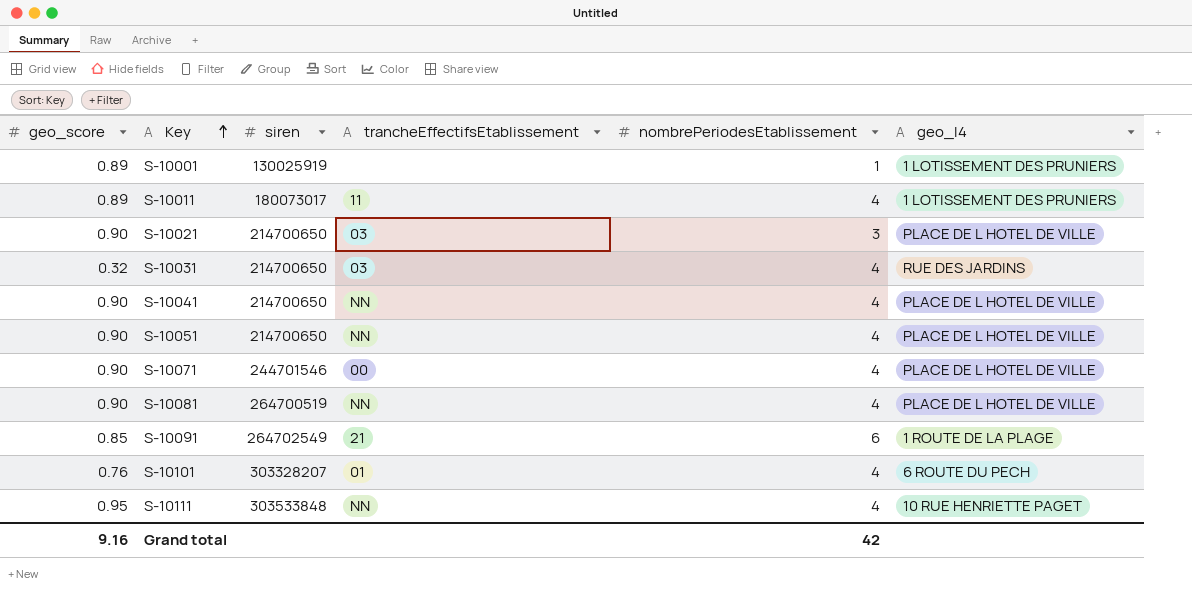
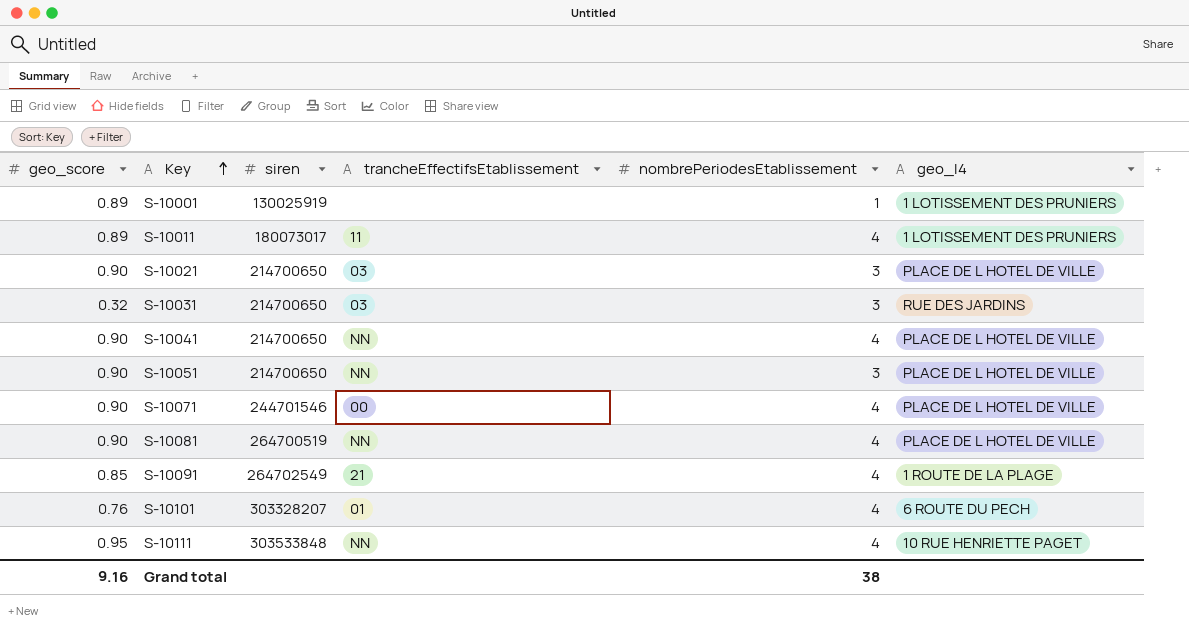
S-10031 | nombrePeriodesEtablissement: 4 -> 3
S-10051 | nombrePeriodesEtablissement: 4 -> 3
S-10091 | nombrePeriodesEtablissement: 6 -> 4
Grand total | nombrePeriodesEtablissement: 42 -> 38

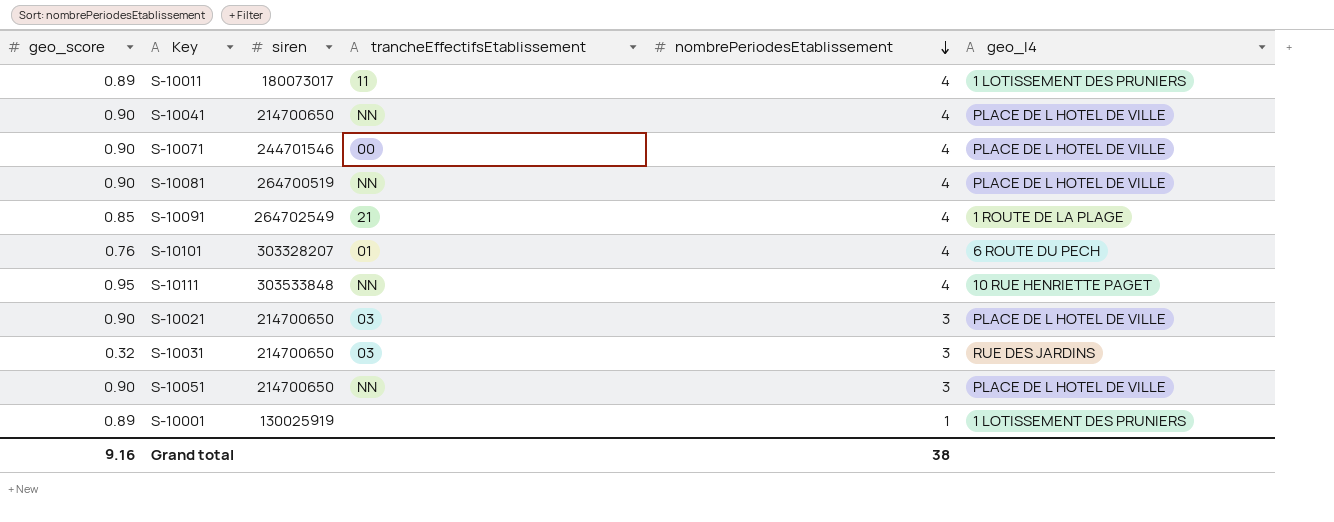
row order: Key ascending -> nombrePeriodesEtablissement descending

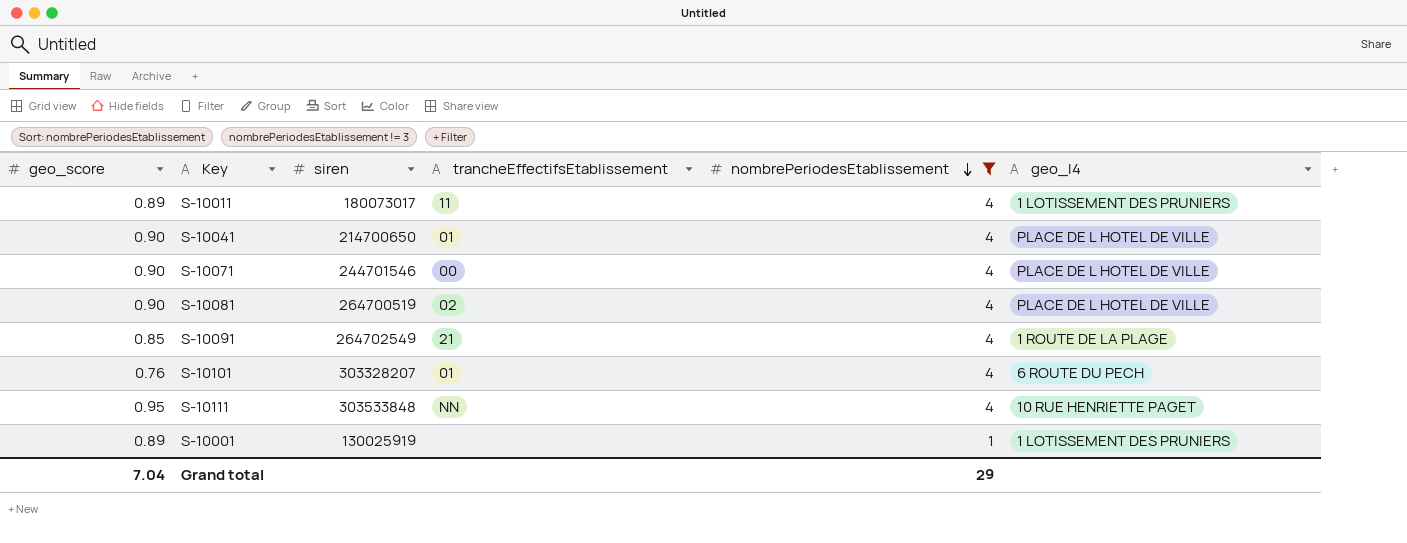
filter: none -> nombrePeriodesEtablissement != 3
S-10041 | trancheEffectifsEtablissement: NN -> 01
S-10081 | trancheEffectifsEtablissement: NN -> 02
Grand total | geo_score: 9.16 -> 7.04
Grand total | nombrePeriodesEtablissement: 38 -> 29

